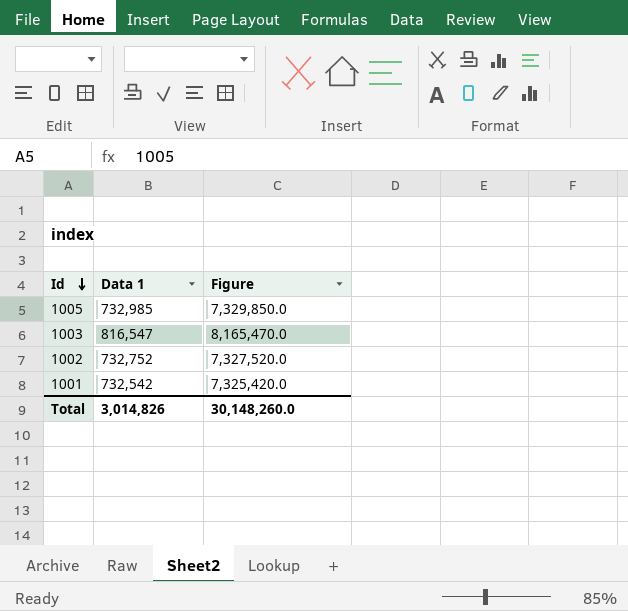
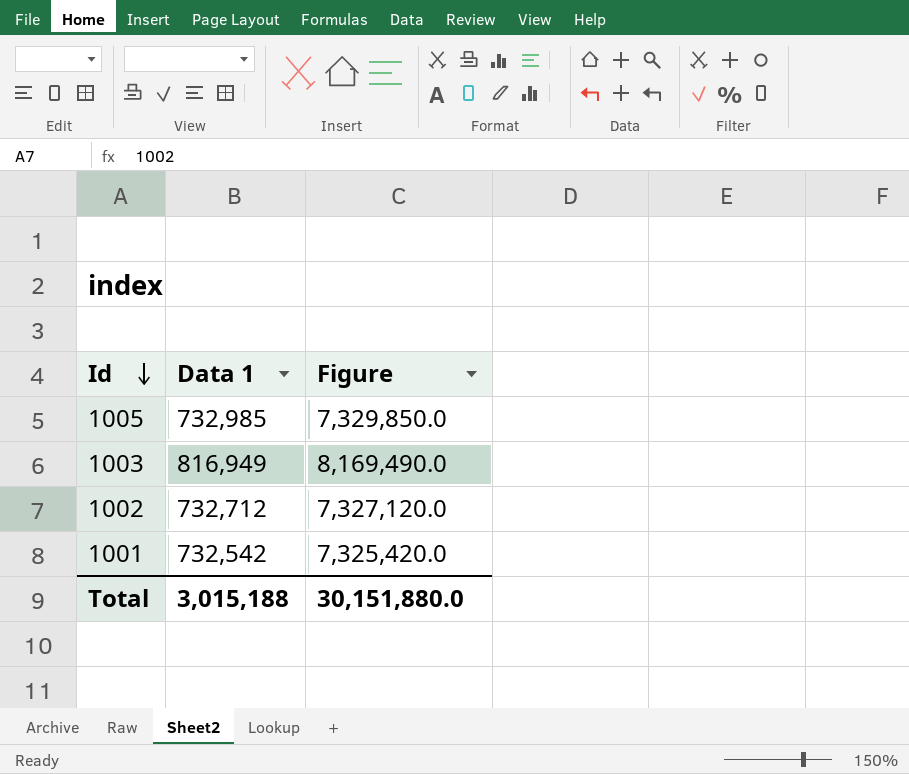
1003 | Data 1: 816,547 -> 816,949
1003 | Figure: 8,165,470.0 -> 8,169,490.0
1002 | Data 1: 732,752 -> 732,712
1002 | Figure: 7,327,520.0 -> 7,327,120.0
Total | Data 1: 3,014,826 -> 3,015,188
Total | Figure: 30,148,260.0 -> 30,151,880.0

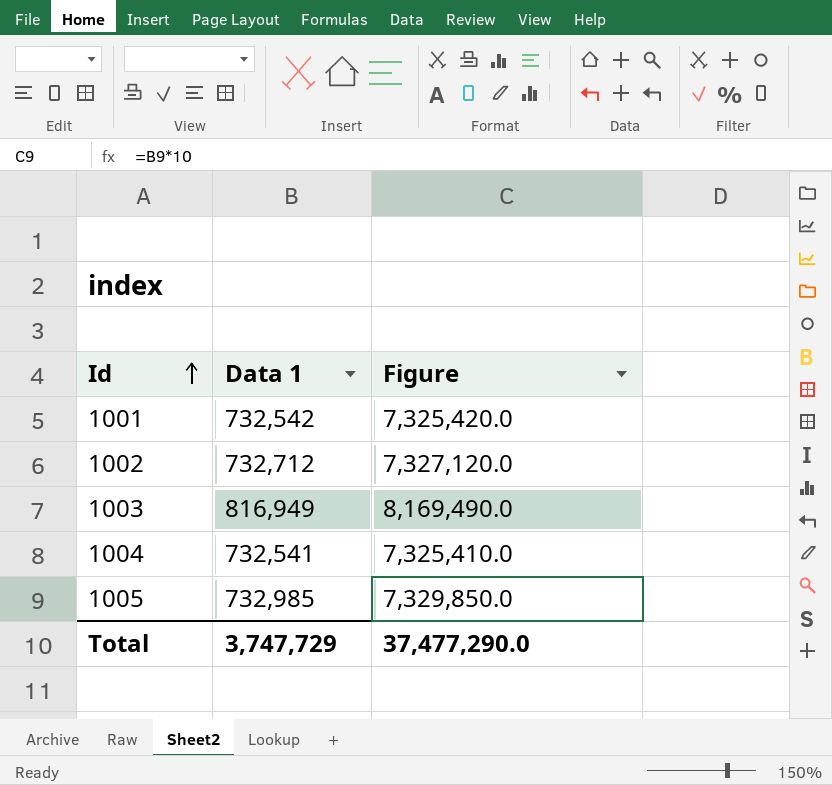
row order: Id descending -> Id ascending
row 1004: none -> 732,541 | 7,325,410.0
Total | Data 1: 3,015,188 -> 3,747,729
Total | Figure: 30,151,880.0 -> 37,477,290.0

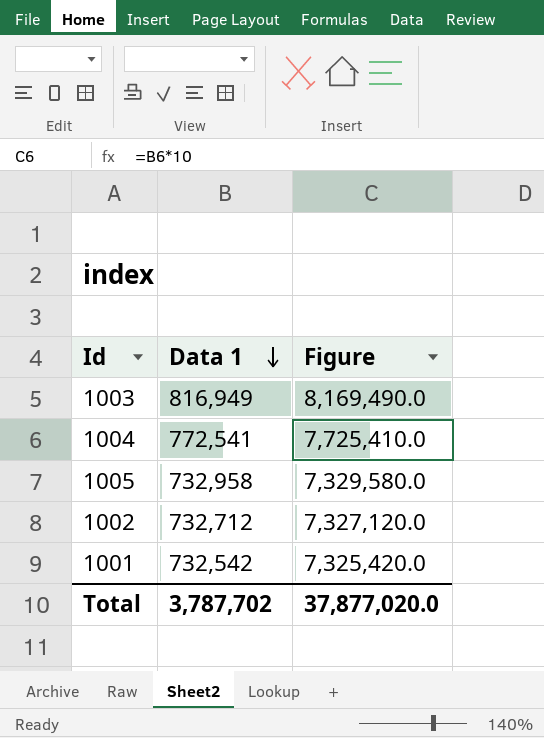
row order: Id ascending -> Data 1 descending
1004 | Data 1: 732,541 -> 772,541
1004 | Figure: 7,325,410.0 -> 7,725,410.0
1005 | Data 1: 732,985 -> 732,958
1005 | Figure: 7,329,850.0 -> 7,329,580.0
Total | Data 1: 3,747,729 -> 3,787,702
Total | Figure: 37,477,290.0 -> 37,877,020.0

